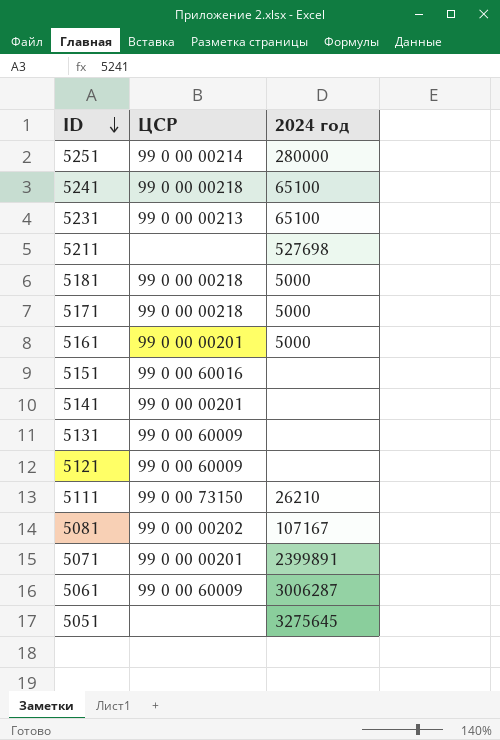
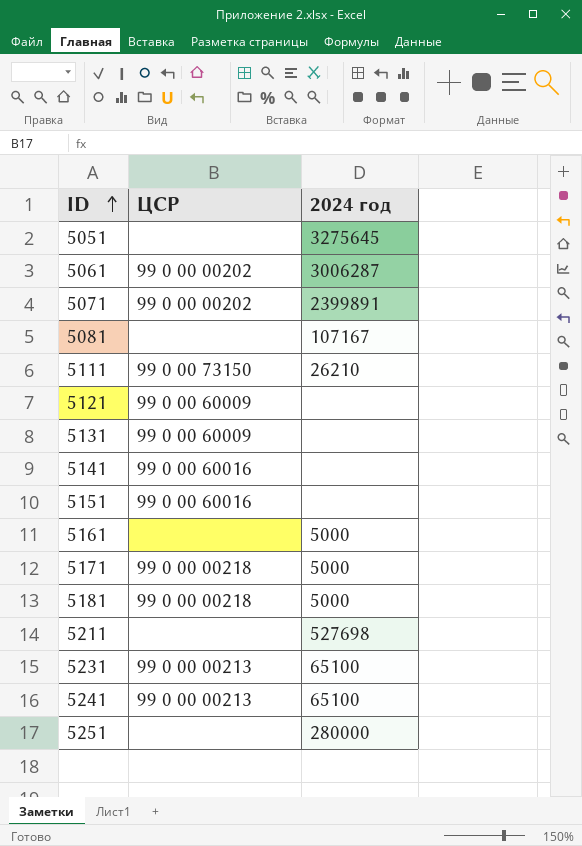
row order: ID descending -> ID ascending
5061 | ЦСР: 99 0 00 60009 -> 99 0 00 00202
5071 | ЦСР: 99 0 00 00201 -> 99 0 00 00202
5081 | ЦСР: 99 0 00 00202 -> none
5141 | ЦСР: 99 0 00 00201 -> 99 0 00 60016
5161 | ЦСР: 99 0 00 00201 -> none
5241 | ЦСР: 99 0 00 00218 -> 99 0 00 00213
5251 | ЦСР: 99 0 00 00214 -> none

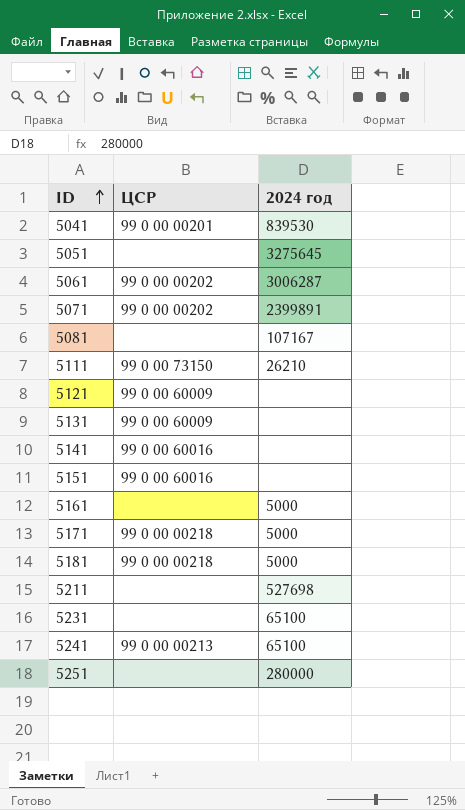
row 5041: none -> 99 0 00 00201 | 839530
5231 | ЦСР: 99 0 00 00213 -> none

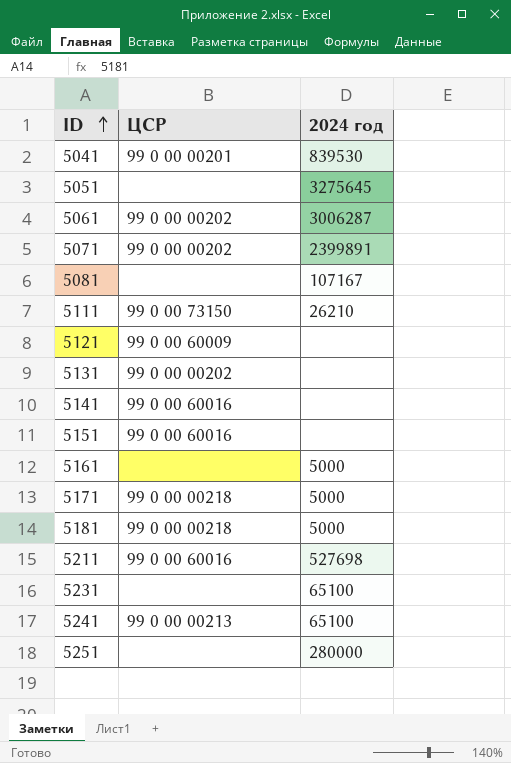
5131 | ЦСР: 99 0 00 60009 -> 99 0 00 00202
5211 | ЦСР: none -> 99 0 00 60016

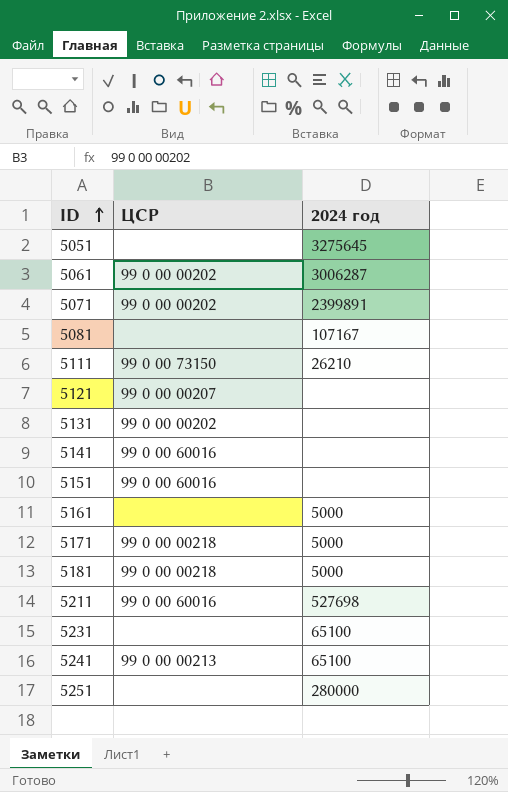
row 5041: 99 0 00 00201 | 839530 -> none
5121 | ЦСР: 99 0 00 60009 -> 99 0 00 00207

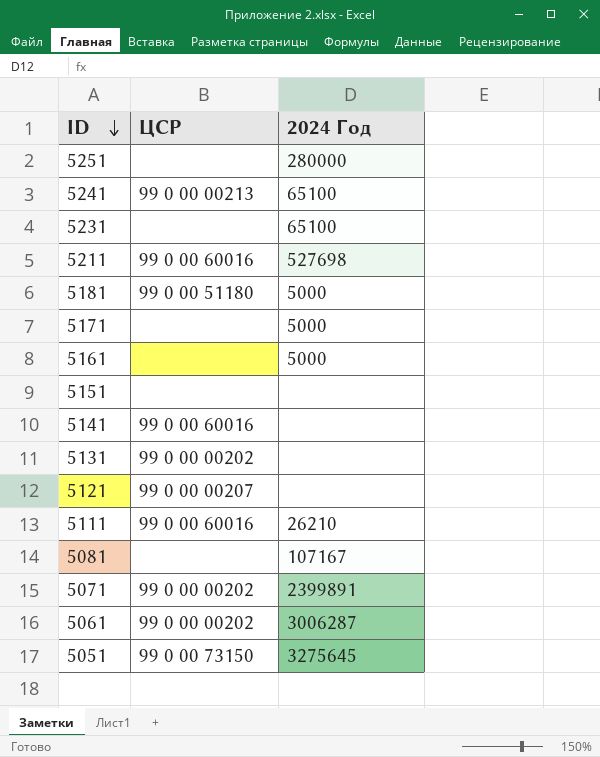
row order: ID ascending -> ID descending
column name: 2024 год -> 2024 Год
5181 | ЦСР: 99 0 00 00218 -> 99 0 00 51180
5171 | ЦСР: 99 0 00 00218 -> none
5151 | ЦСР: 99 0 00 60016 -> none
5111 | ЦСР: 99 0 00 73150 -> 99 0 00 60016
5051 | ЦСР: none -> 99 0 00 73150

